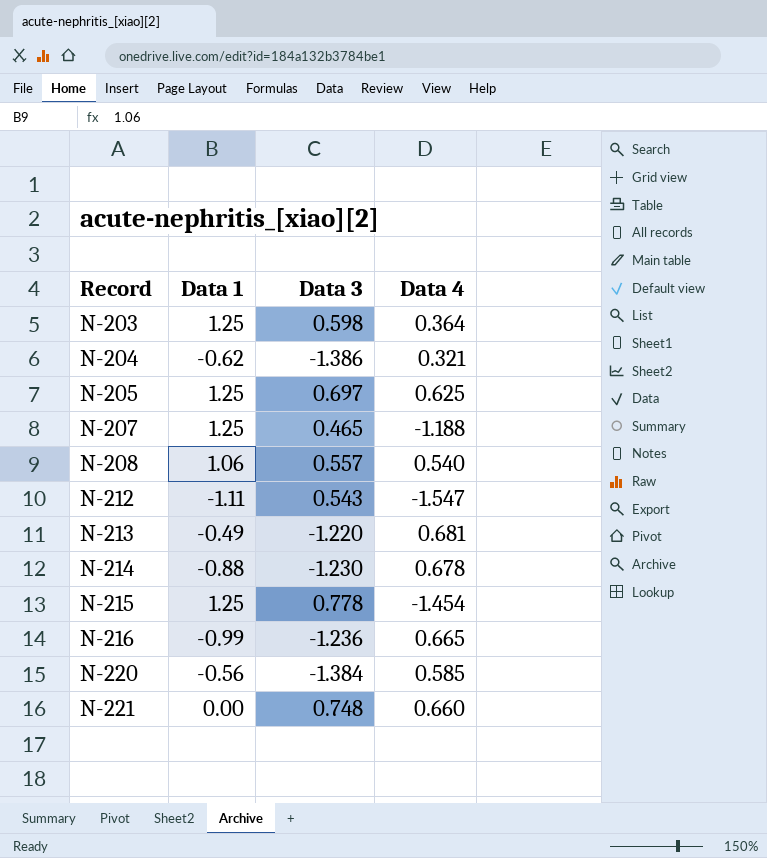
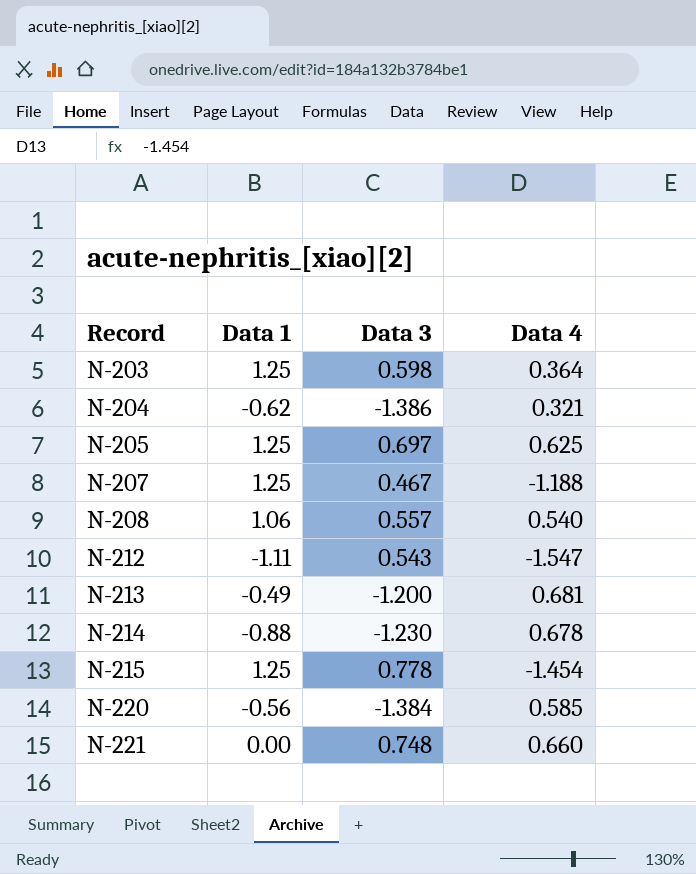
row N-216: -0.99 | -1.236 | 0.665 -> none
N-207 | Data 3: 0.465 -> 0.467
N-213 | Data 3: -1.220 -> -1.200

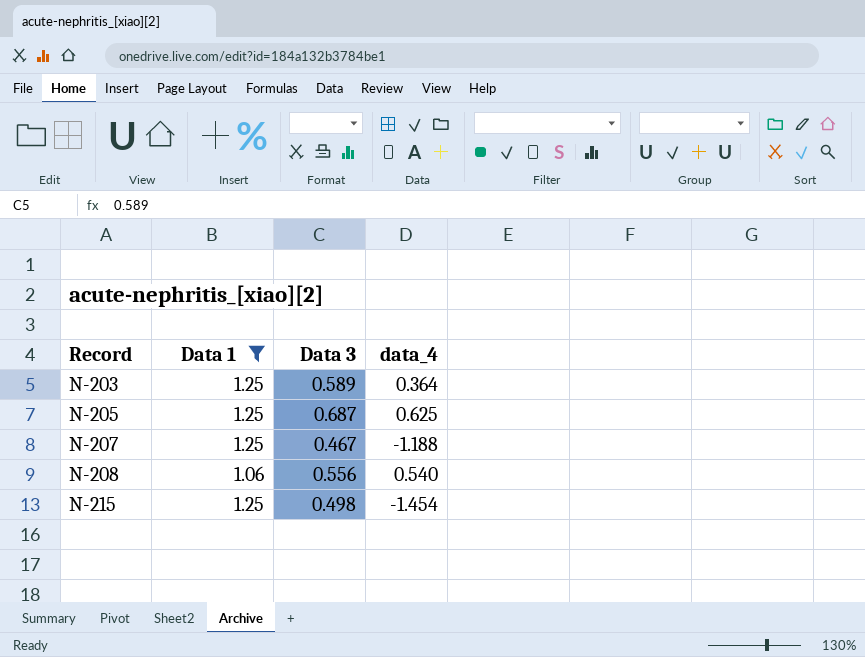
filter: none -> Data 1 >= 1.06
column name: Data 4 -> data_4
N-203 | Data 3: 0.598 -> 0.589
N-205 | Data 3: 0.697 -> 0.687
N-208 | Data 3: 0.557 -> 0.556
N-215 | Data 3: 0.778 -> 0.498

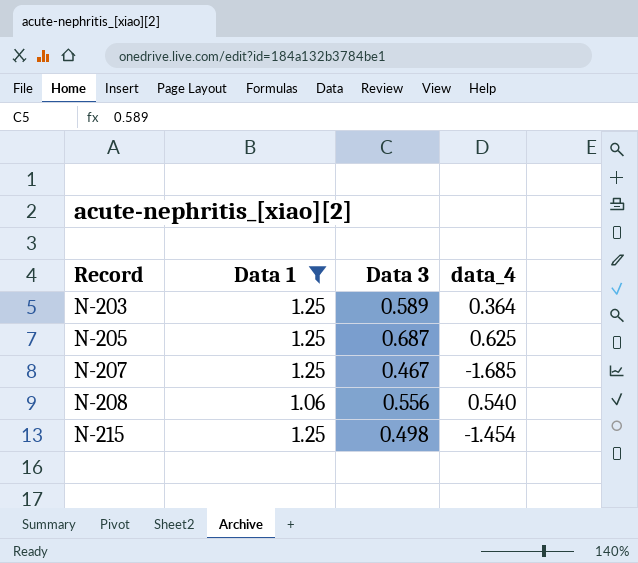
N-207 | data_4: -1.188 -> -1.685

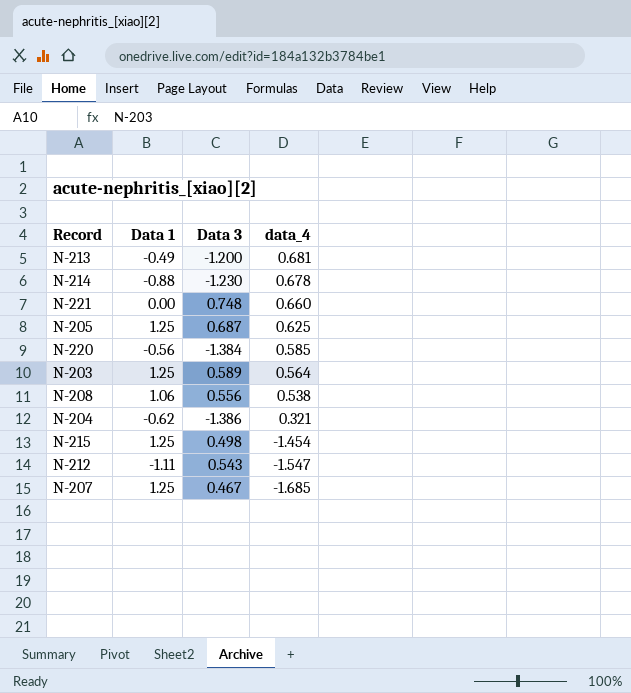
filter: Data 1 >= 1.06 -> none
row order: Record ascending -> data_4 descending
N-203 | data_4: 0.364 -> 0.564
N-208 | data_4: 0.540 -> 0.538

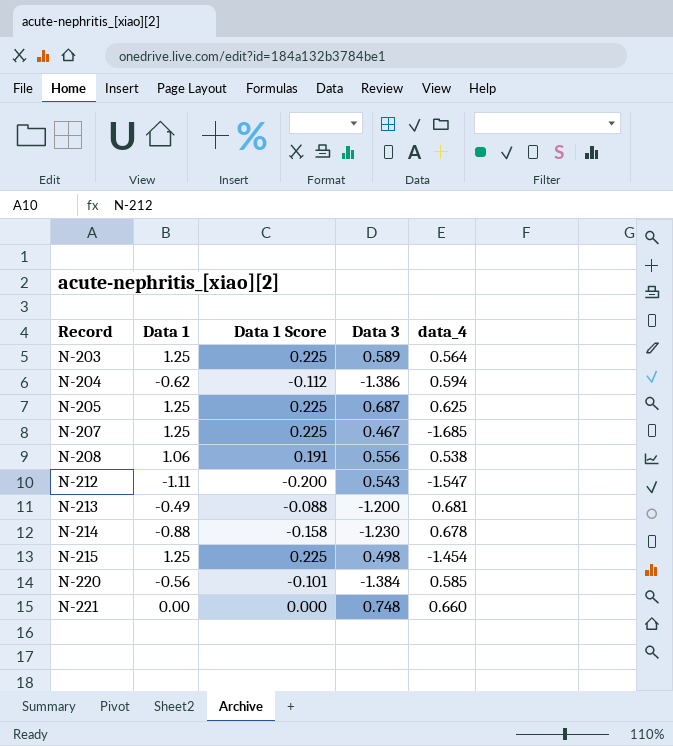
row order: data_4 descending -> Record ascending
column Data 1 Score | formula: none -> [Data 1] * 0.18
N-204 | data_4: 0.321 -> 0.594

